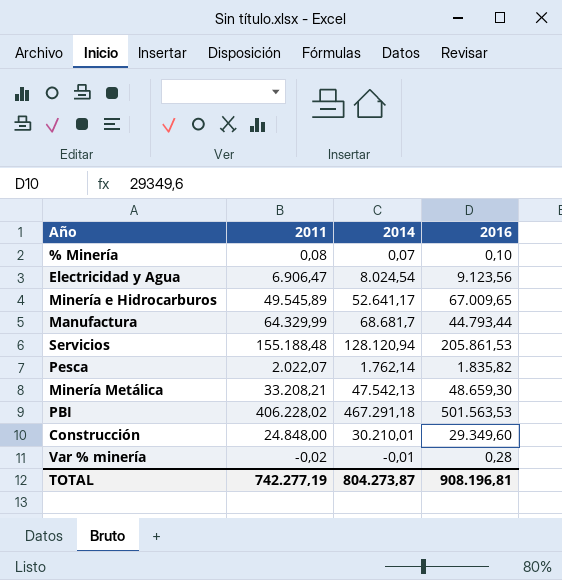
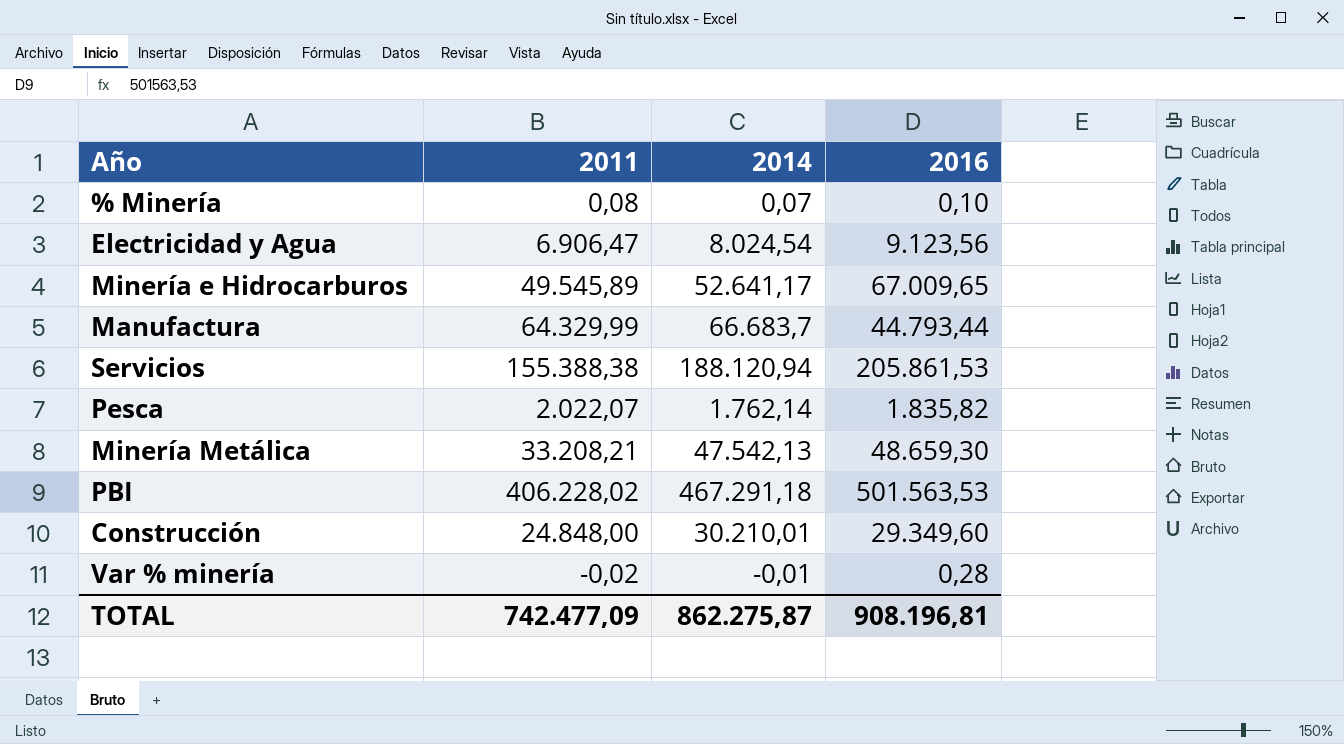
Manufactura | 2014: 68.681,7 -> 66.683,7
Servicios | 2011: 155.188,48 -> 155.388,38
Servicios | 2014: 128.120,94 -> 188.120,94
TOTAL | 2011: 742.277,19 -> 742.477,09
TOTAL | 2014: 804.273,87 -> 862.275,87

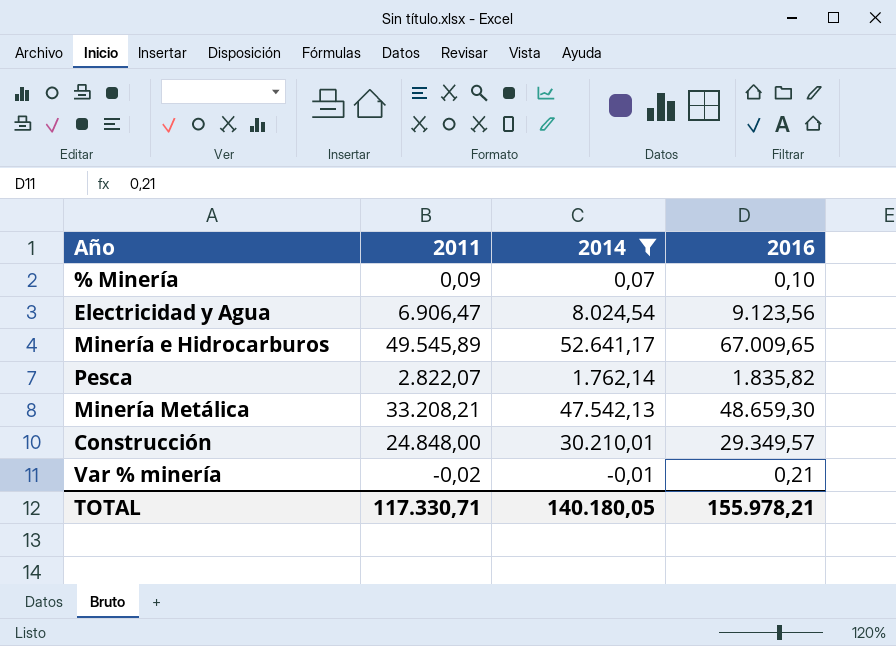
filter: none -> 2014 <= 52.641,17
% Minería | 2011: 0,08 -> 0,09
Pesca | 2011: 2.022,07 -> 2.822,07
Construcción | 2016: 29.349,60 -> 29.349,57
Var % minería | 2016: 0,28 -> 0,21
TOTAL | 2011: 742.477,09 -> 117.330,71
TOTAL | 2014: 862.275,87 -> 140.180,05
TOTAL | 2016: 908.196,81 -> 155.978,21

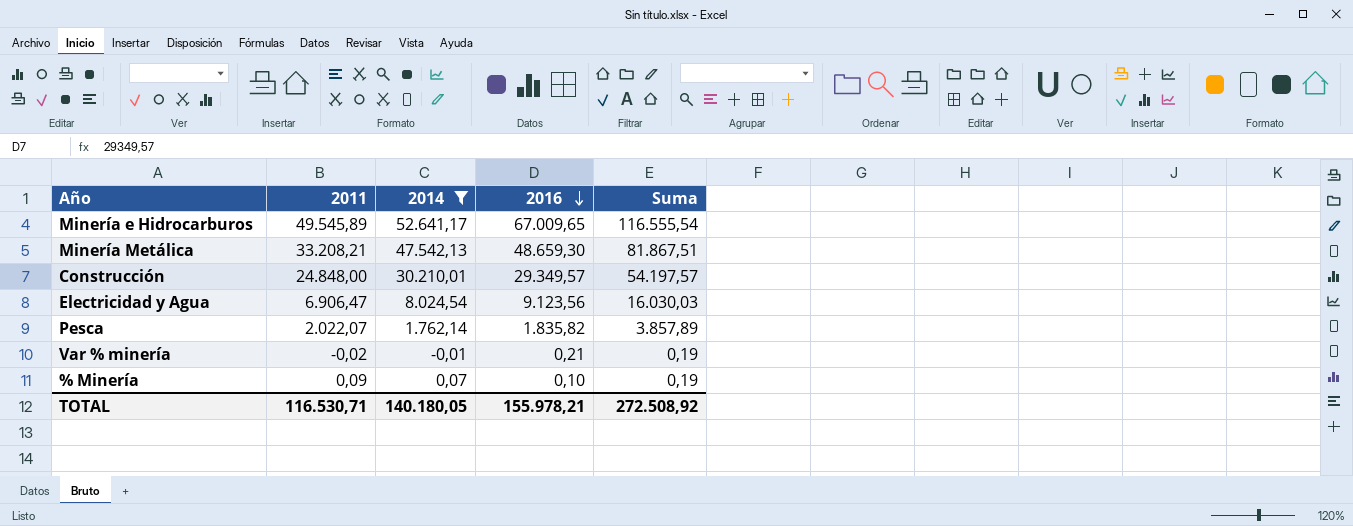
row order: none -> 2016 descending
column Suma | formula: none -> [2011] + [2016]
Pesca | 2011: 2.822,07 -> 2.022,07
TOTAL | 2011: 117.330,71 -> 116.530,71

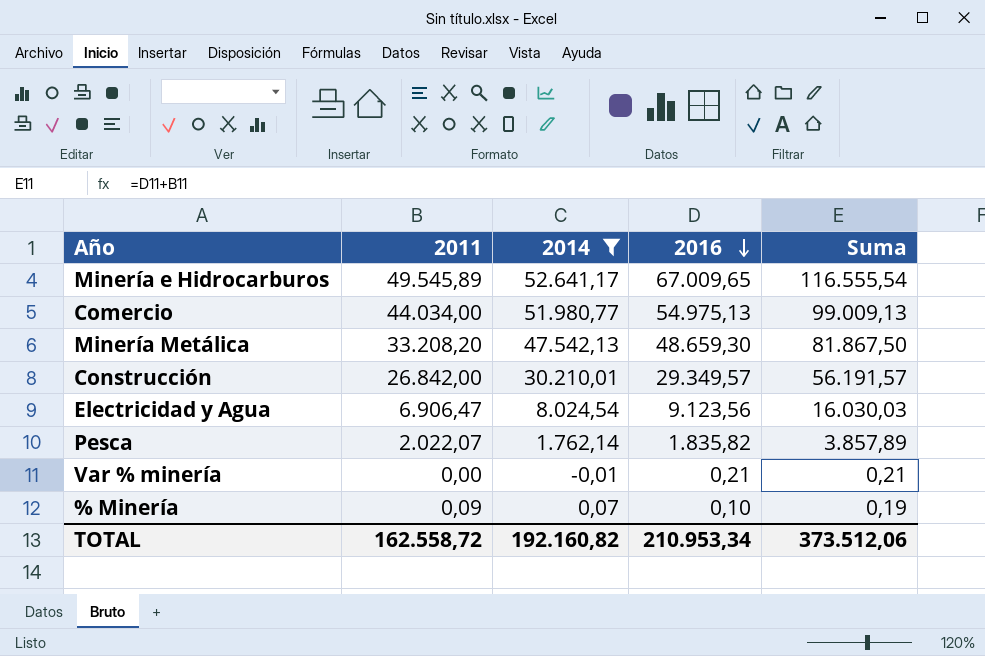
row Comercio: none -> 44.034,00 | 51.980,77 | 54.975,13 | 99.009,13
Minería Metálica | 2011: 33.208,21 -> 33.208,20
Minería Metálica | Suma: 81.867,51 -> 81.867,50
Construcción | 2011: 24.848,00 -> 26.842,00
Construcción | Suma: 54.197,57 -> 56.191,57
Var % minería | 2011: -0,02 -> 0,00
Var % minería | Suma: 0,19 -> 0,21
TOTAL | 2011: 116.530,71 -> 162.558,72
TOTAL | 2014: 140.180,05 -> 192.160,82
TOTAL | 2016: 155.978,21 -> 210.953,34
TOTAL | Suma: 272.508,92 -> 373.512,06

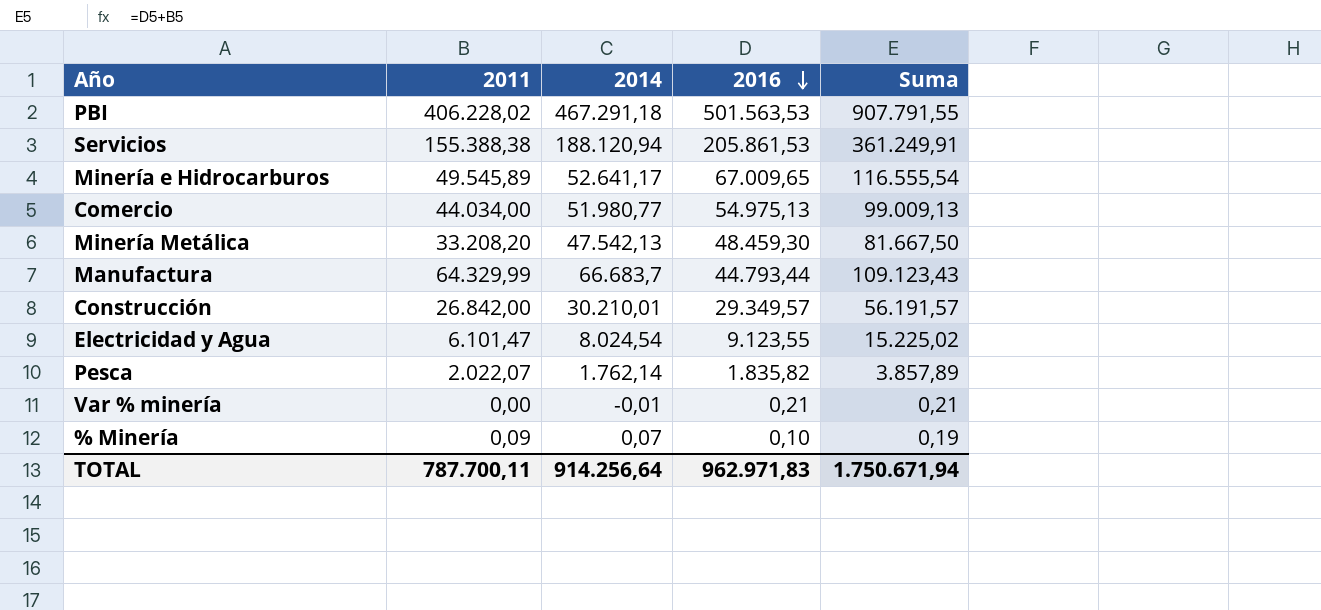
filter: 2014 <= 52.641,17 -> none
Minería Metálica | 2016: 48.659,30 -> 48.459,30
Minería Metálica | Suma: 81.867,50 -> 81.667,50
Electricidad y Agua | 2011: 6.906,47 -> 6.101,47
Electricidad y Agua | 2016: 9.123,56 -> 9.123,55
Electricidad y Agua | Suma: 16.030,03 -> 15.225,02
TOTAL | 2011: 162.558,72 -> 787.700,11
TOTAL | 2014: 192.160,82 -> 914.256,64
TOTAL | 2016: 210.953,34 -> 962.971,83
TOTAL | Suma: 373.512,06 -> 1.750.671,94

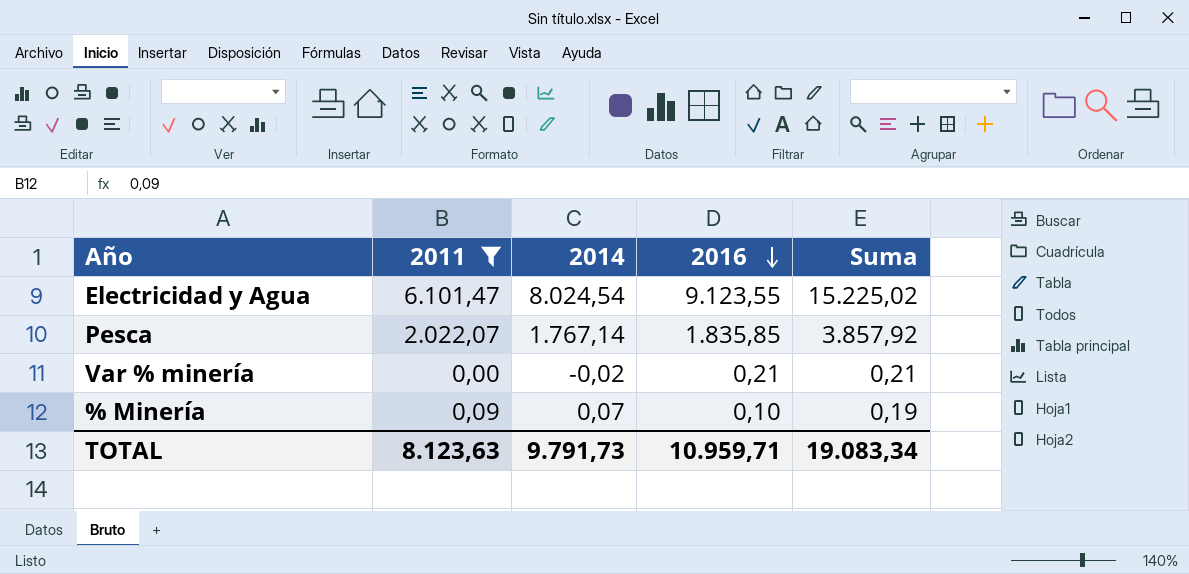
filter: none -> 2011 <= 6.101,47
Pesca | 2014: 1.762,14 -> 1.767,14
Pesca | 2016: 1.835,82 -> 1.835,85
Pesca | Suma: 3.857,89 -> 3.857,92
Var % minería | 2014: -0,01 -> -0,02
TOTAL | 2011: 787.700,11 -> 8.123,63
TOTAL | 2014: 914.256,64 -> 9.791,73
TOTAL | 2016: 962.971,83 -> 10.959,71
TOTAL | Suma: 1.750.671,94 -> 19.083,34

